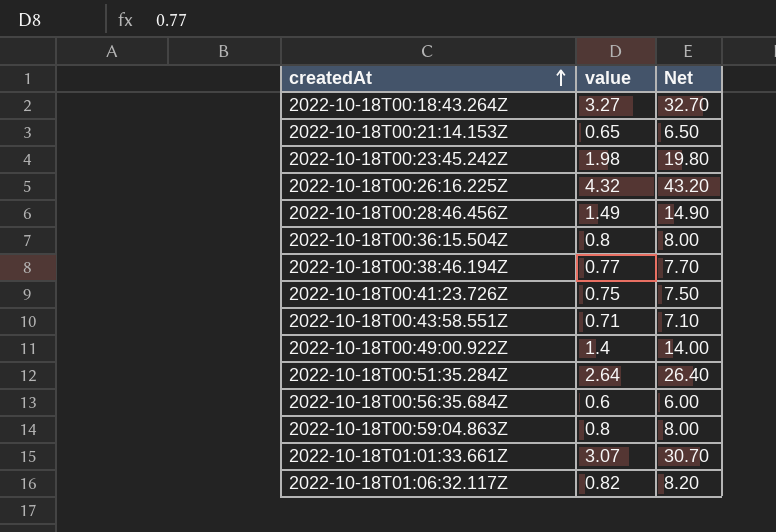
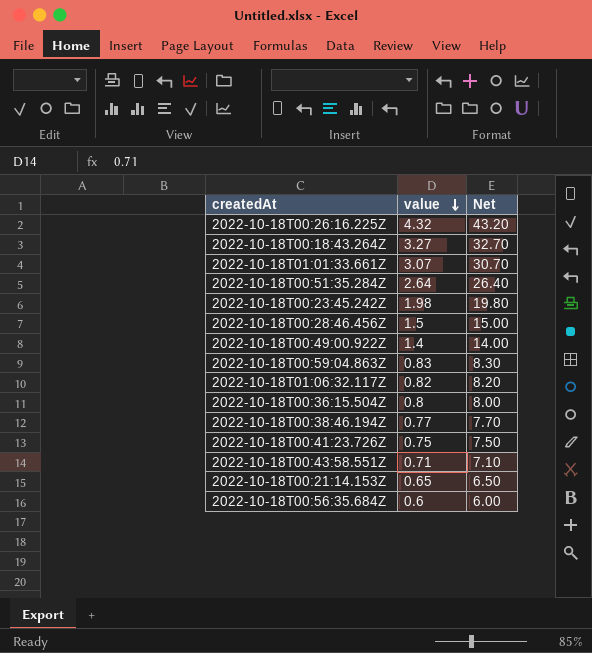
row order: createdAt ascending -> value descending
2022-10-18T00:28:46.456Z | value: 1.49 -> 1.5
2022-10-18T00:28:46.456Z | Net: 14.90 -> 15.00
2022-10-18T00:59:04.863Z | value: 0.8 -> 0.83
2022-10-18T00:59:04.863Z | Net: 8.00 -> 8.30

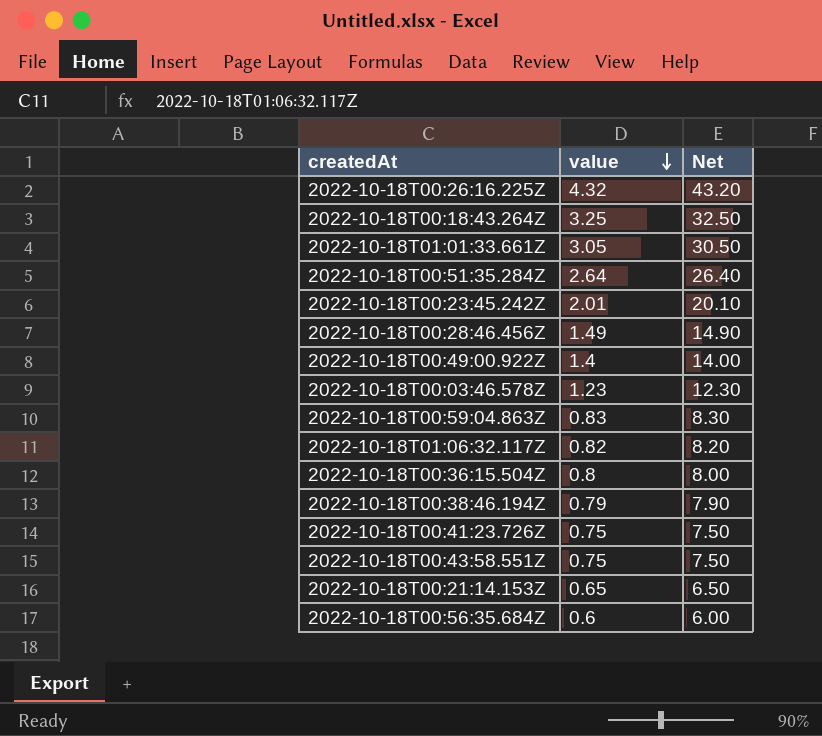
2022-10-18T00:18:43.264Z | value: 3.27 -> 3.25
2022-10-18T00:18:43.264Z | Net: 32.70 -> 32.50
2022-10-18T01:01:33.661Z | value: 3.07 -> 3.05
2022-10-18T01:01:33.661Z | Net: 30.70 -> 30.50
2022-10-18T00:23:45.242Z | value: 1.98 -> 2.01
2022-10-18T00:23:45.242Z | Net: 19.80 -> 20.10
2022-10-18T00:28:46.456Z | value: 1.5 -> 1.49
2022-10-18T00:28:46.456Z | Net: 15.00 -> 14.90
row 2022-10-18T00:03:46.578Z: none -> 1.23 | 12.30
2022-10-18T00:38:46.194Z | value: 0.77 -> 0.79
2022-10-18T00:38:46.194Z | Net: 7.70 -> 7.90
2022-10-18T00:43:58.551Z | value: 0.71 -> 0.75
2022-10-18T00:43:58.551Z | Net: 7.10 -> 7.50

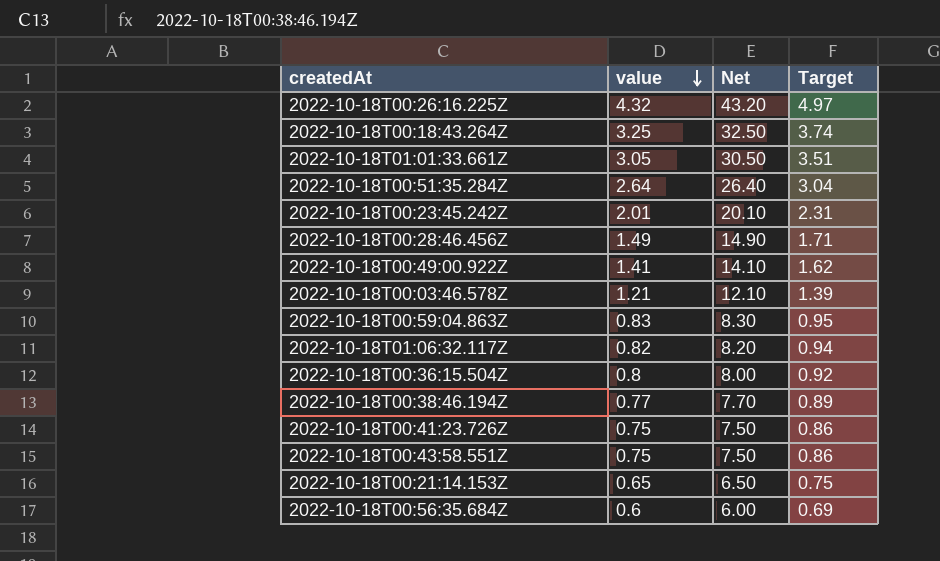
column Target | formula: none -> [value] * 1.15
2022-10-18T00:49:00.922Z | value: 1.4 -> 1.41
2022-10-18T00:49:00.922Z | Net: 14.00 -> 14.10
2022-10-18T00:03:46.578Z | value: 1.23 -> 1.21
2022-10-18T00:03:46.578Z | Net: 12.30 -> 12.10
2022-10-18T00:38:46.194Z | value: 0.79 -> 0.77
2022-10-18T00:38:46.194Z | Net: 7.90 -> 7.70

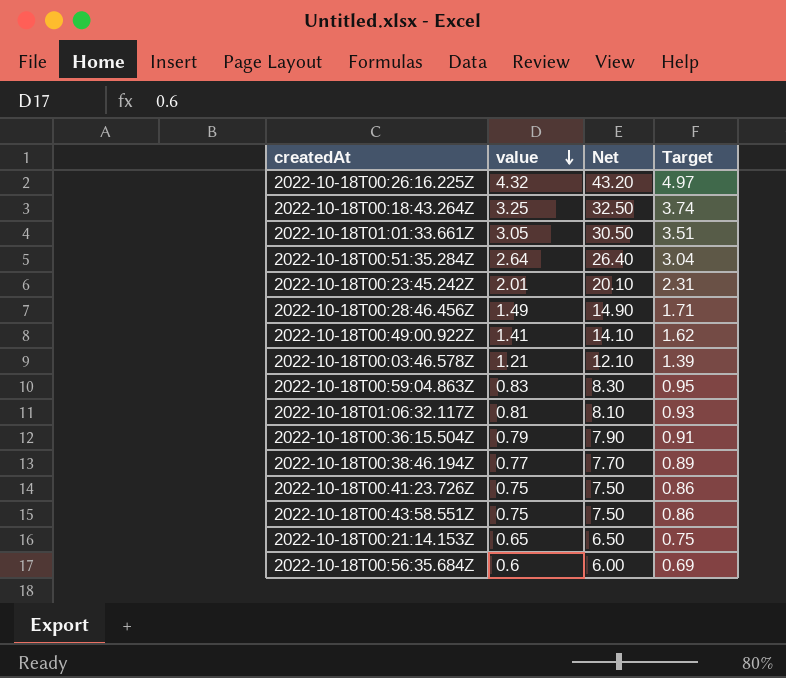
2022-10-18T01:06:32.117Z | value: 0.82 -> 0.81
2022-10-18T01:06:32.117Z | Net: 8.20 -> 8.10
2022-10-18T01:06:32.117Z | Target: 0.94 -> 0.93
2022-10-18T00:36:15.504Z | value: 0.8 -> 0.79
2022-10-18T00:36:15.504Z | Net: 8.00 -> 7.90
2022-10-18T00:36:15.504Z | Target: 0.92 -> 0.91

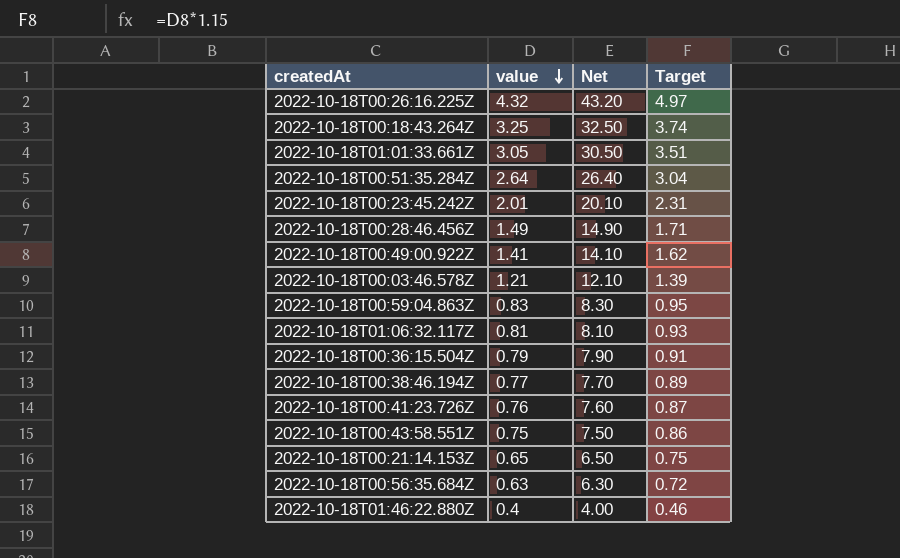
2022-10-18T00:41:23.726Z | value: 0.75 -> 0.76
2022-10-18T00:41:23.726Z | Net: 7.50 -> 7.60
2022-10-18T00:41:23.726Z | Target: 0.86 -> 0.87
2022-10-18T00:56:35.684Z | value: 0.6 -> 0.63
2022-10-18T00:56:35.684Z | Net: 6.00 -> 6.30
2022-10-18T00:56:35.684Z | Target: 0.69 -> 0.72
row 2022-10-18T01:46:22.880Z: none -> 0.4 | 4.00 | 0.46

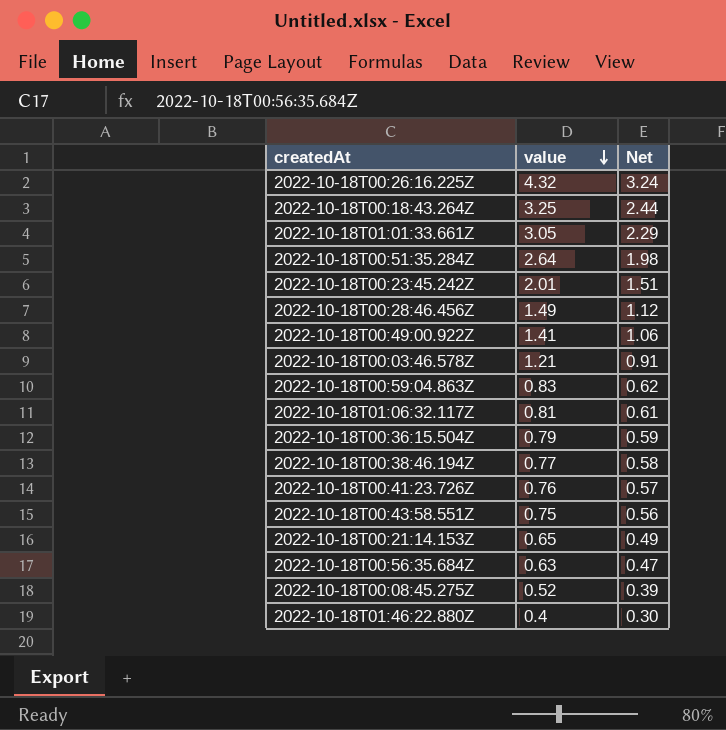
column Target | formula: [value] * 1.15 -> none
column Net | formula: [value] * 10 -> [value] * 0.75
row 2022-10-18T00:08:45.275Z: none -> 0.52 | 0.39

